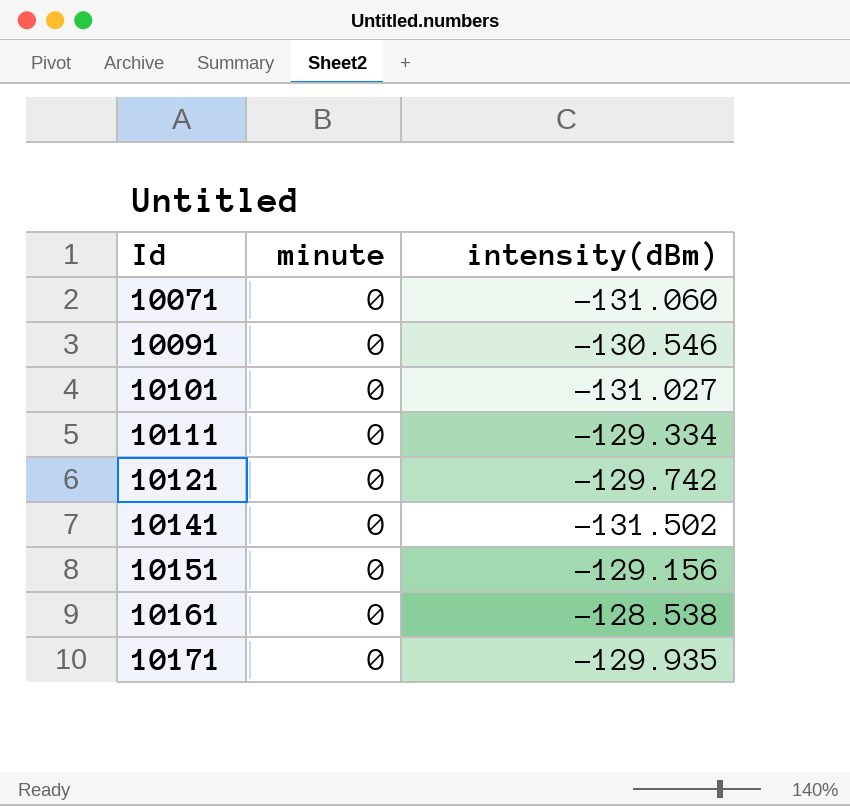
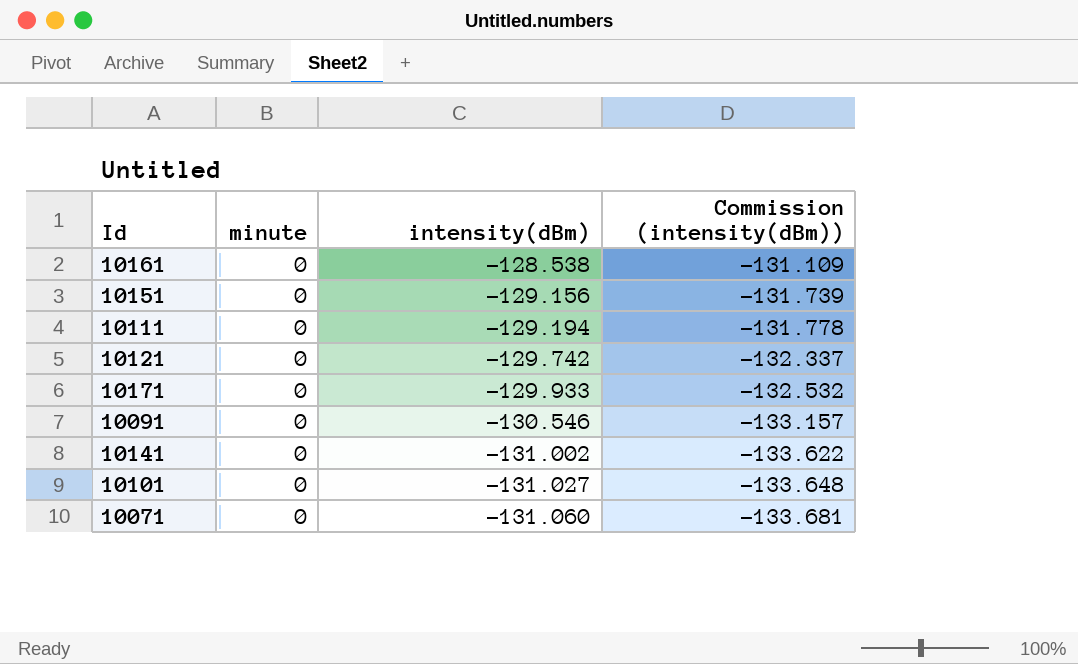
row order: Id ascending -> intensity(dBm) descending
column Commission (intensity(dBm)) | formula: none -> [intensity(dBm)] * 1.02
10111 | intensity(dBm): -129.334 -> -129.194
10171 | intensity(dBm): -129.935 -> -129.933
10141 | intensity(dBm): -131.502 -> -131.002

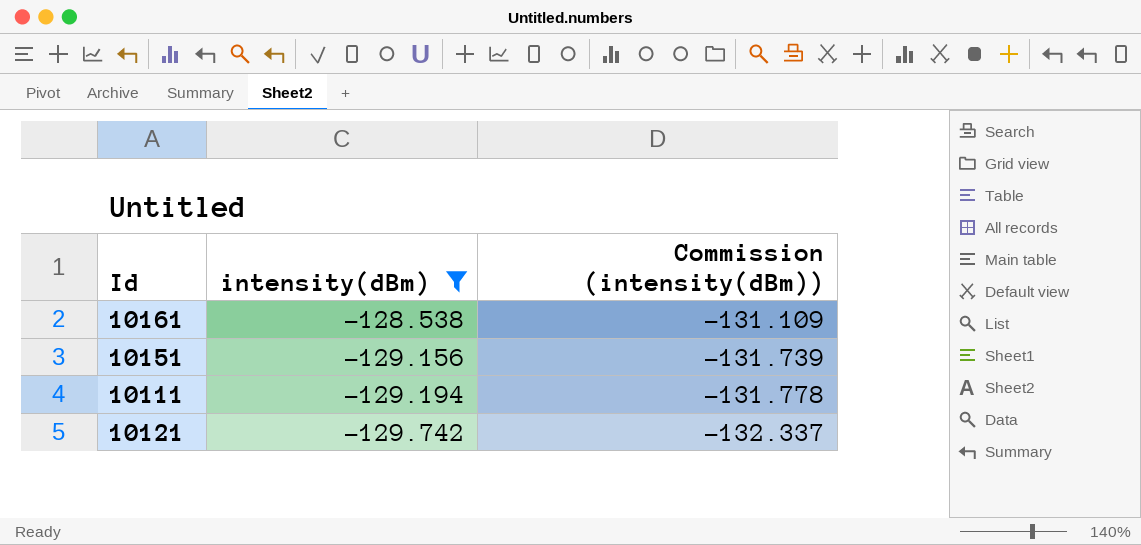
filter: none -> intensity(dBm) >= -129.742
column minute | position: 2 -> none

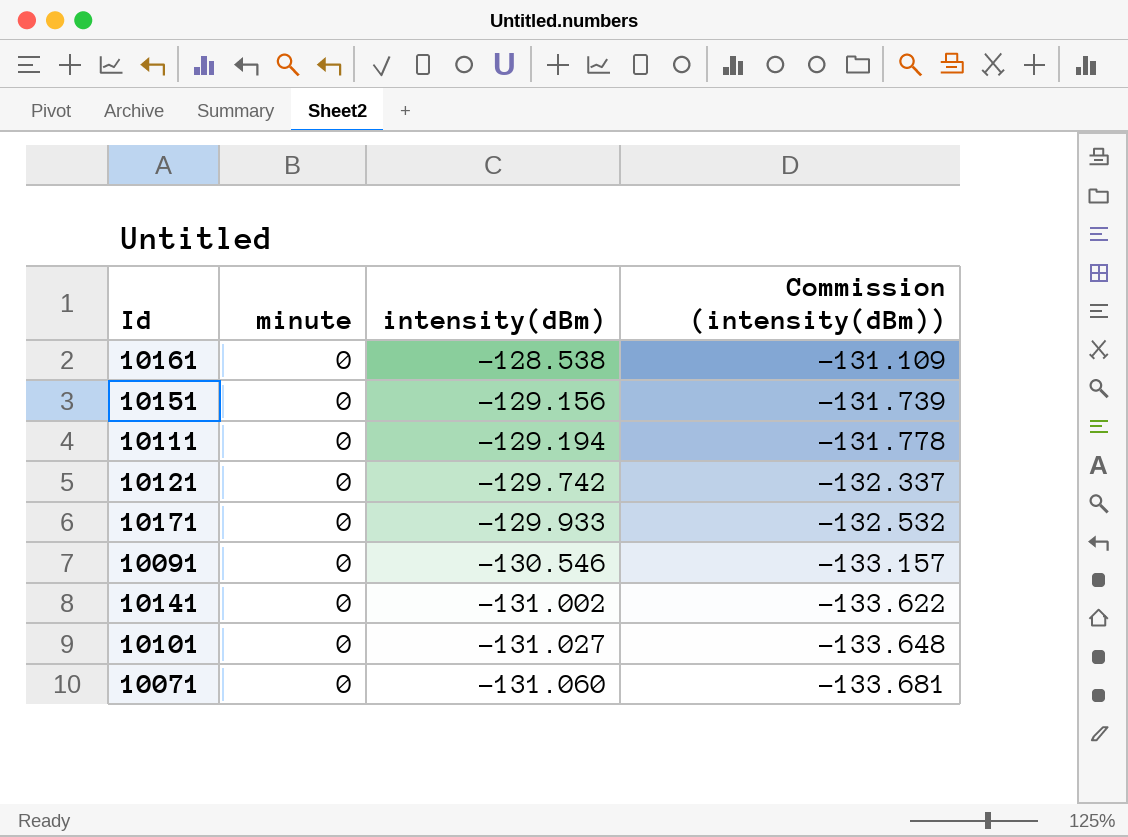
filter: intensity(dBm) >= -129.742 -> none
column minute | position: none -> 2

